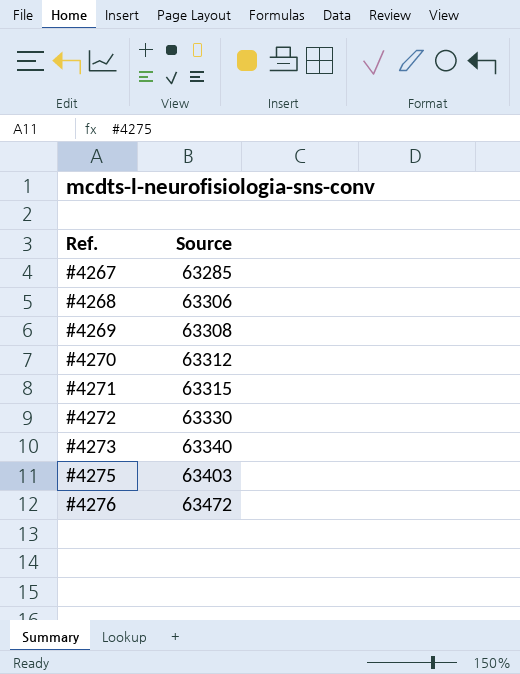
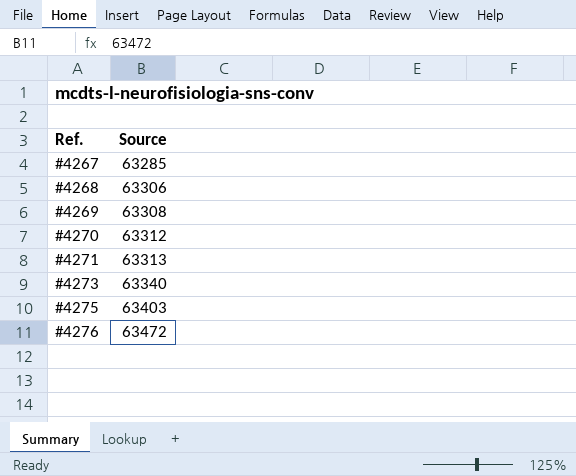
row #4272: 63330 -> none
#4271 | Source: 63315 -> 63313

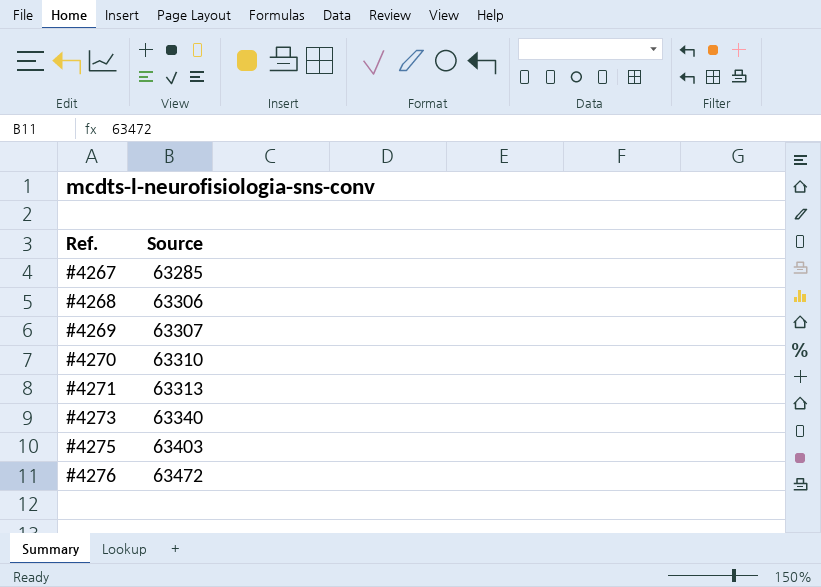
#4269 | Source: 63308 -> 63307
#4270 | Source: 63312 -> 63310

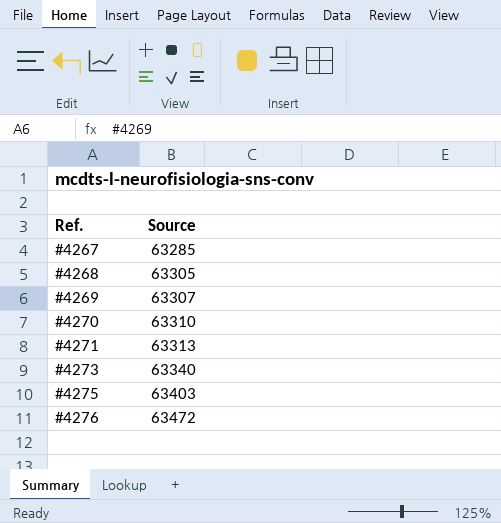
#4268 | Source: 63306 -> 63305

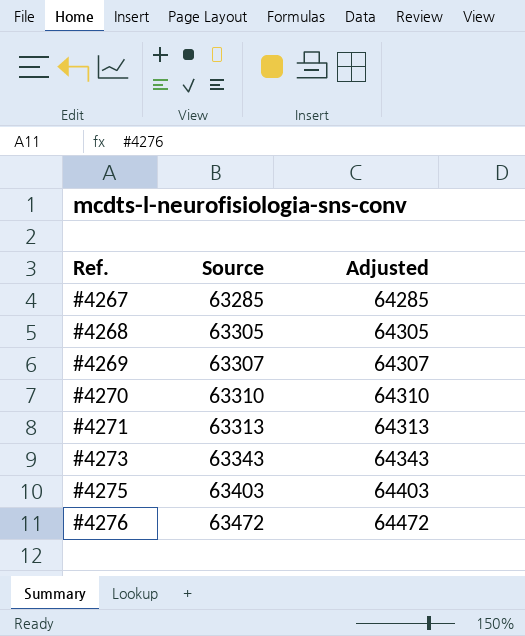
column Adjusted | formula: none -> [Source] + 1000
#4273 | Source: 63340 -> 63343

